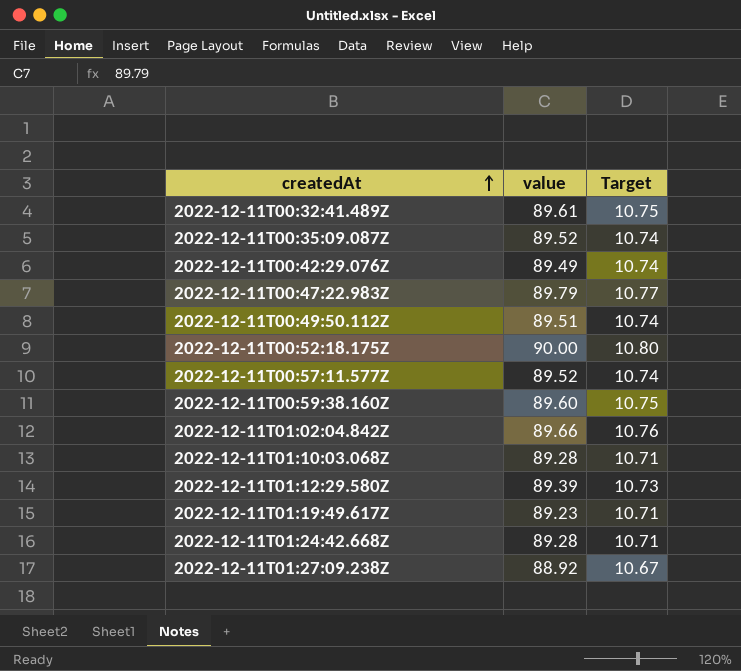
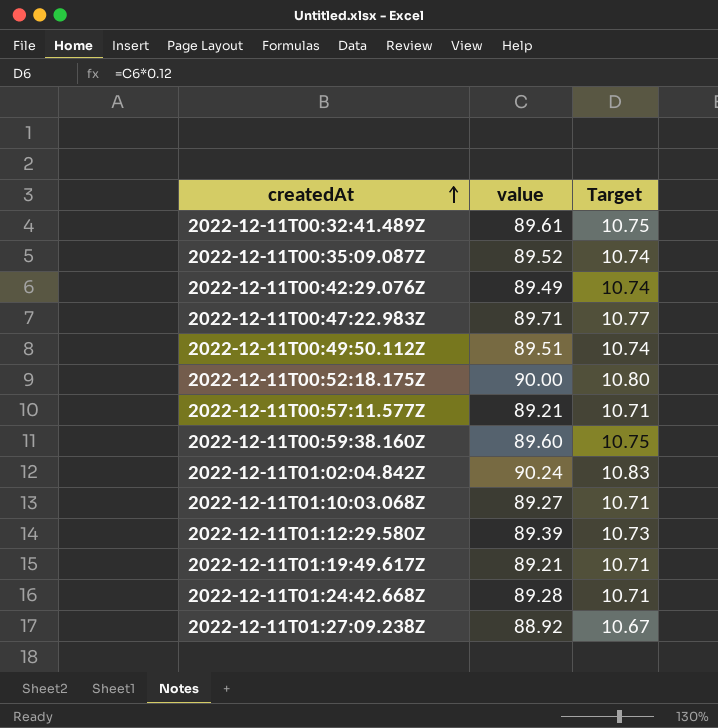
2022-12-11T00:47:22.983Z | value: 89.79 -> 89.71
2022-12-11T00:57:11.577Z | value: 89.52 -> 89.21
2022-12-11T00:57:11.577Z | Target: 10.74 -> 10.71
2022-12-11T01:02:04.842Z | value: 89.66 -> 90.24
2022-12-11T01:02:04.842Z | Target: 10.76 -> 10.83
2022-12-11T01:10:03.068Z | value: 89.28 -> 89.27
2022-12-11T01:19:49.617Z | value: 89.23 -> 89.21

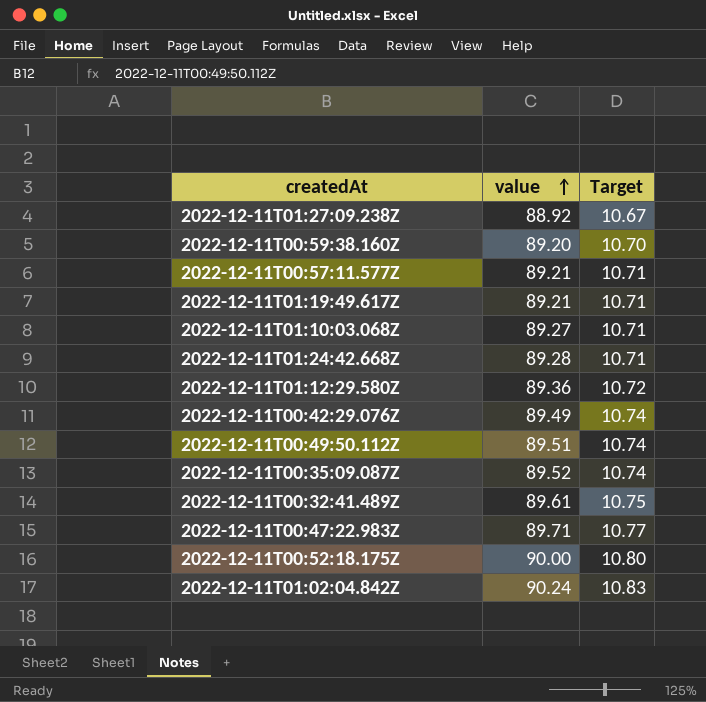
row order: createdAt ascending -> value ascending
2022-12-11T00:59:38.160Z | value: 89.60 -> 89.20
2022-12-11T00:59:38.160Z | Target: 10.75 -> 10.70
2022-12-11T01:12:29.580Z | value: 89.39 -> 89.36
2022-12-11T01:12:29.580Z | Target: 10.73 -> 10.72

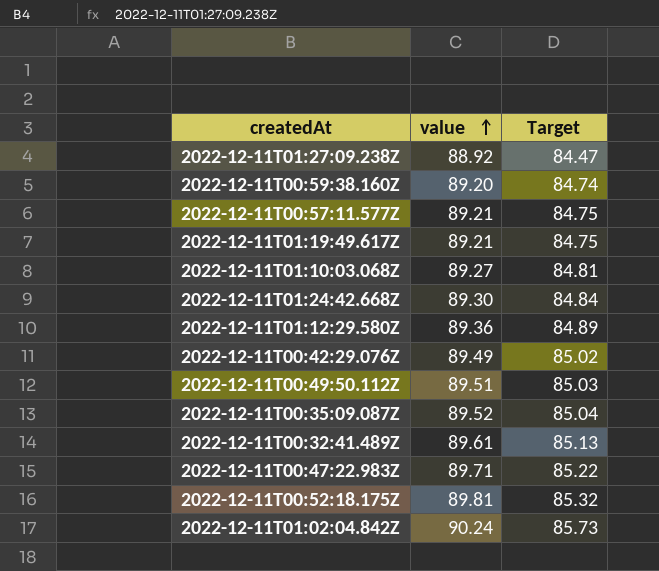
column Target | formula: [value] * 0.12 -> [value] * 0.95
2022-12-11T01:24:42.668Z | value: 89.28 -> 89.30
2022-12-11T00:52:18.175Z | value: 90.00 -> 89.81

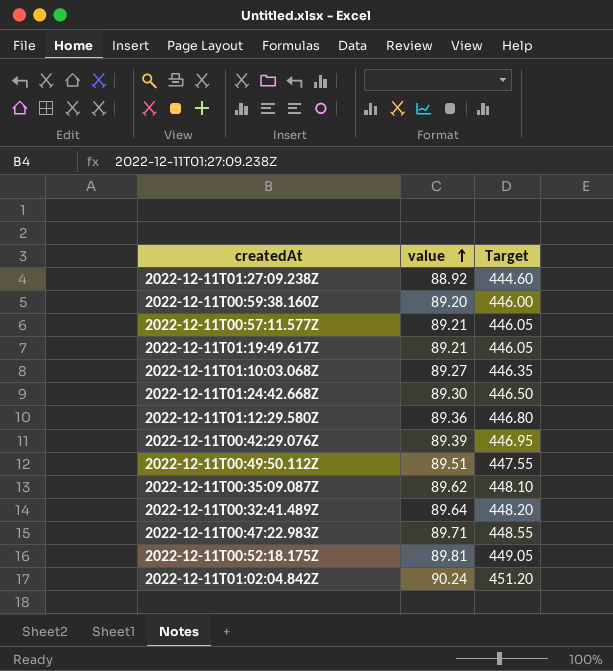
column Target | formula: [value] * 0.95 -> [value] * 5
2022-12-11T00:42:29.076Z | value: 89.49 -> 89.39
2022-12-11T00:35:09.087Z | value: 89.52 -> 89.62
2022-12-11T00:32:41.489Z | value: 89.61 -> 89.64

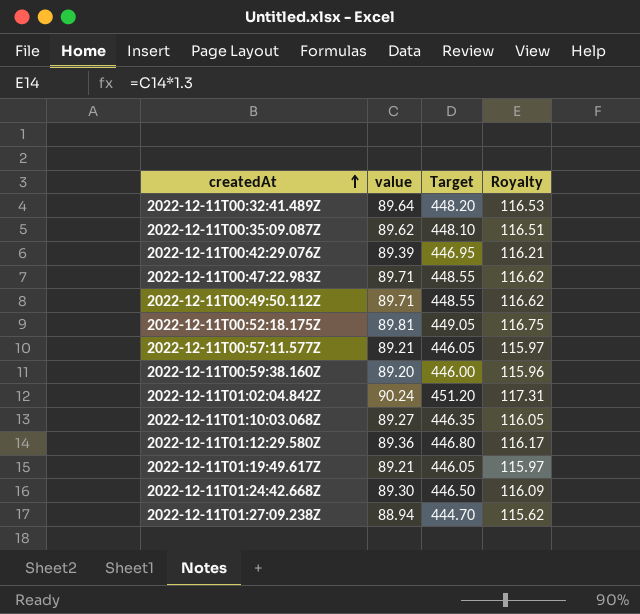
row order: value ascending -> createdAt ascending
column Royalty | formula: none -> [value] * 1.3
2022-12-11T00:49:50.112Z | value: 89.51 -> 89.71
2022-12-11T00:49:50.112Z | Target: 447.55 -> 448.55
2022-12-11T01:27:09.238Z | value: 88.92 -> 88.94
2022-12-11T01:27:09.238Z | Target: 444.60 -> 444.70

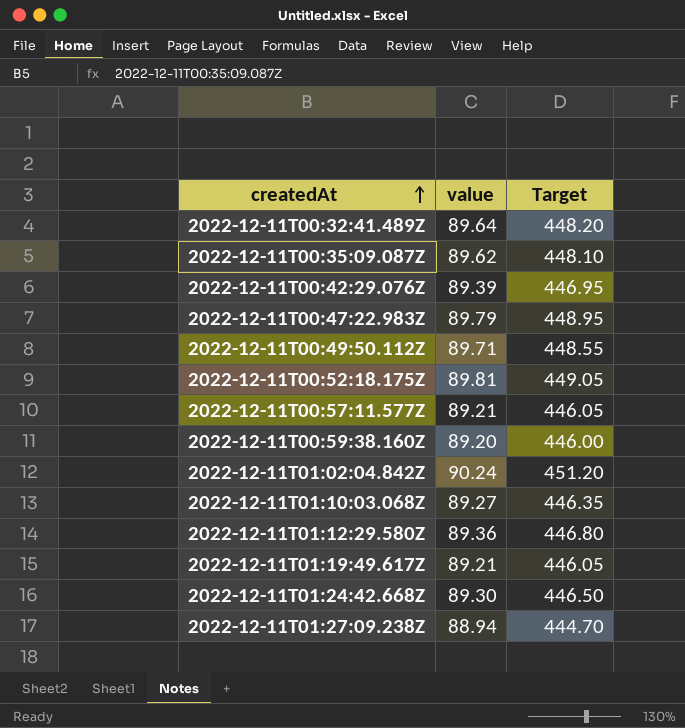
column Royalty | formula: [value] * 1.3 -> none
2022-12-11T00:47:22.983Z | value: 89.71 -> 89.79
2022-12-11T00:47:22.983Z | Target: 448.55 -> 448.95

